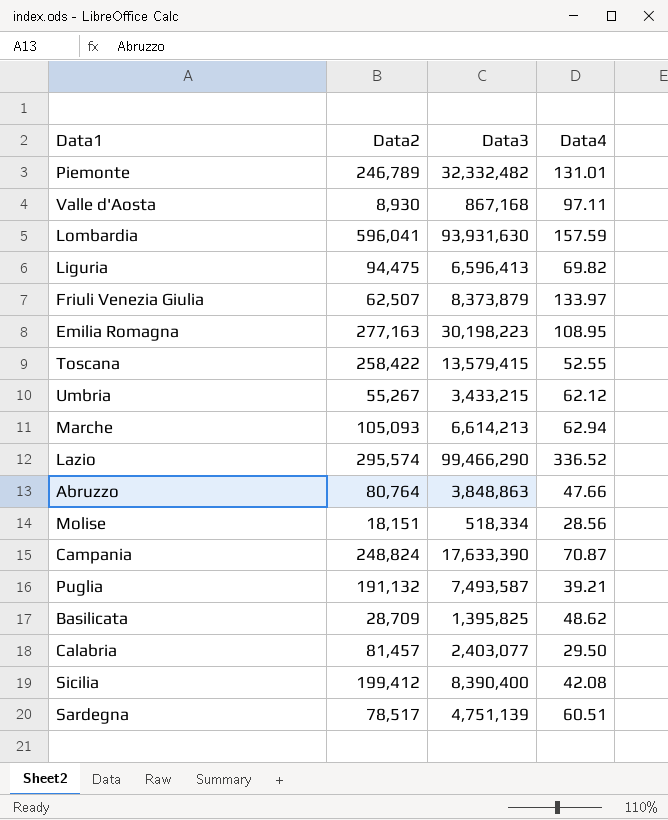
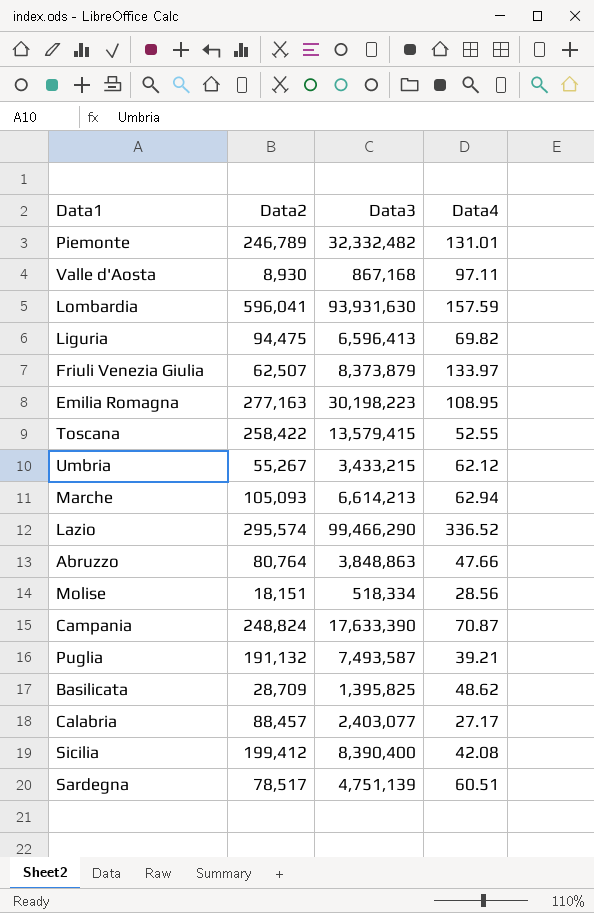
Calabria | Data2: 81,457 -> 88,457
Calabria | Data4: 29.50 -> 27.17

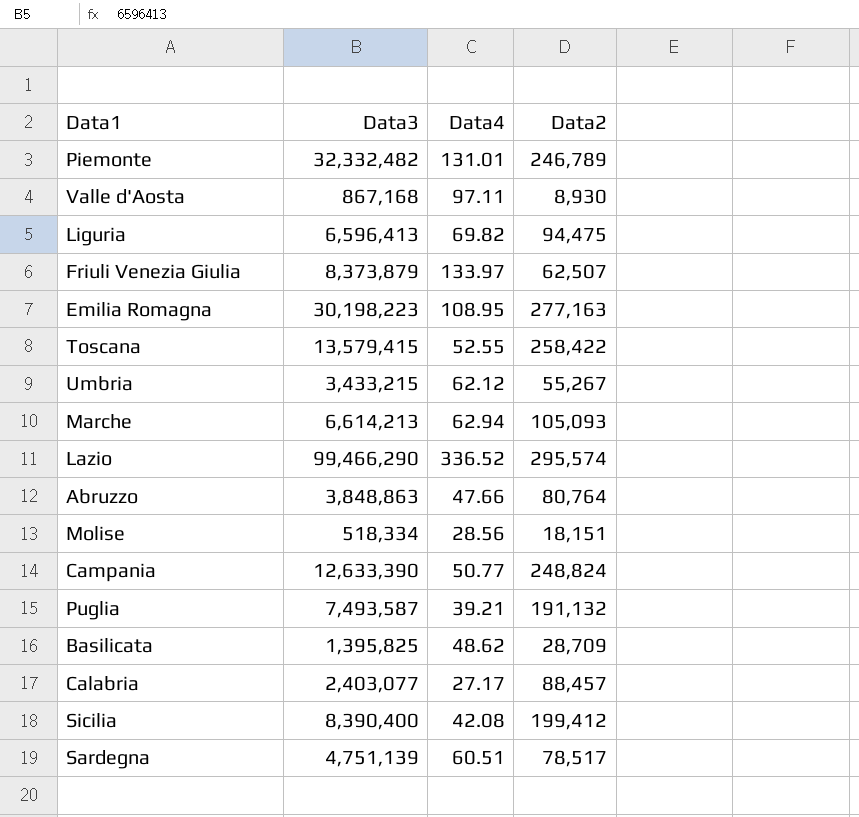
column Data2 | position: 2 -> 4
row Lombardia: 596,041 | 93,931,630 | 157.59 -> none
Campania | Data3: 17,633,390 -> 12,633,390
Campania | Data4: 70.87 -> 50.77

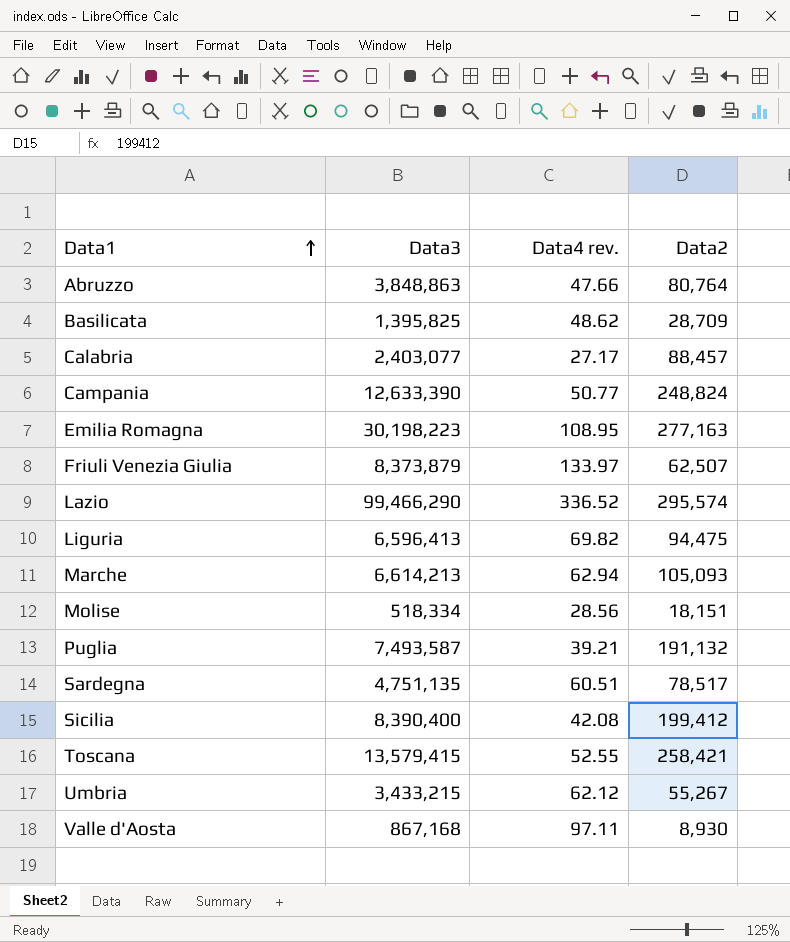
row order: none -> Data1 ascending
column name: Data4 -> Data4 rev.
row Piemonte: 32,332,482 | 131.01 | 246,789 -> none
Sardegna | Data3: 4,751,139 -> 4,751,135
Toscana | Data2: 258,422 -> 258,421

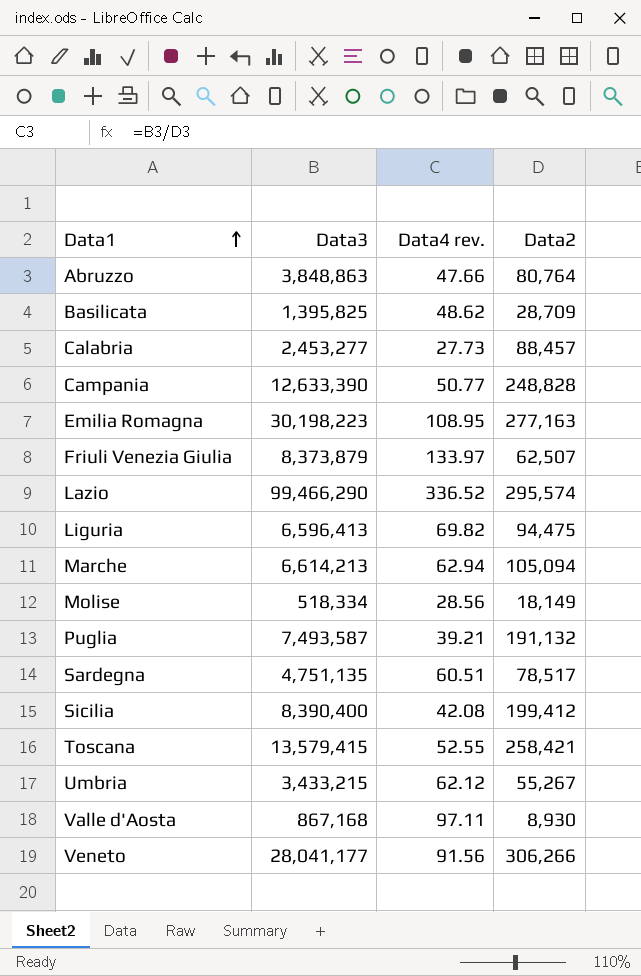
Calabria | Data3: 2,403,077 -> 2,453,277
Calabria | Data4 rev.: 27.17 -> 27.73
Campania | Data2: 248,824 -> 248,828
Marche | Data2: 105,093 -> 105,094
Molise | Data2: 18,151 -> 18,149
row Veneto: none -> 28,041,177 | 91.56 | 306,266

